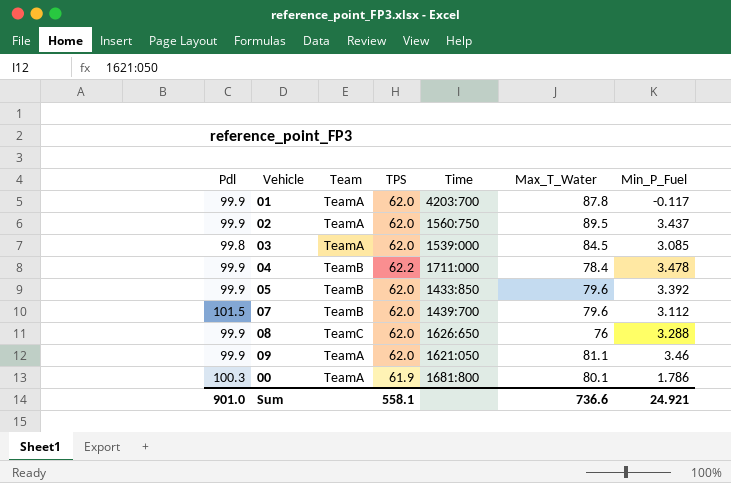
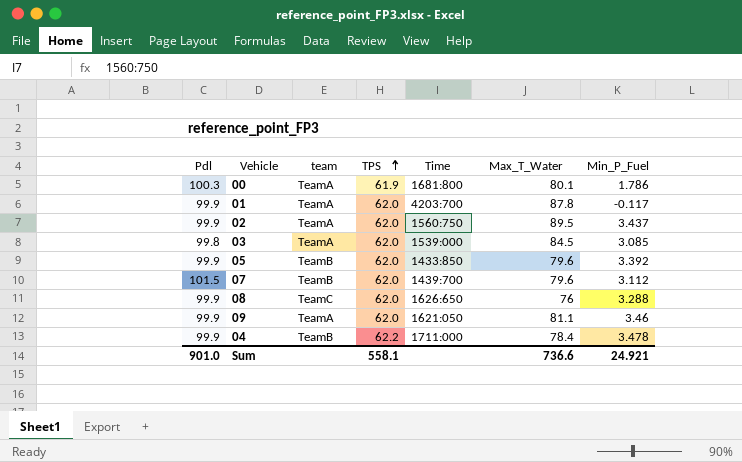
row order: none -> TPS ascending
column name: Team -> team

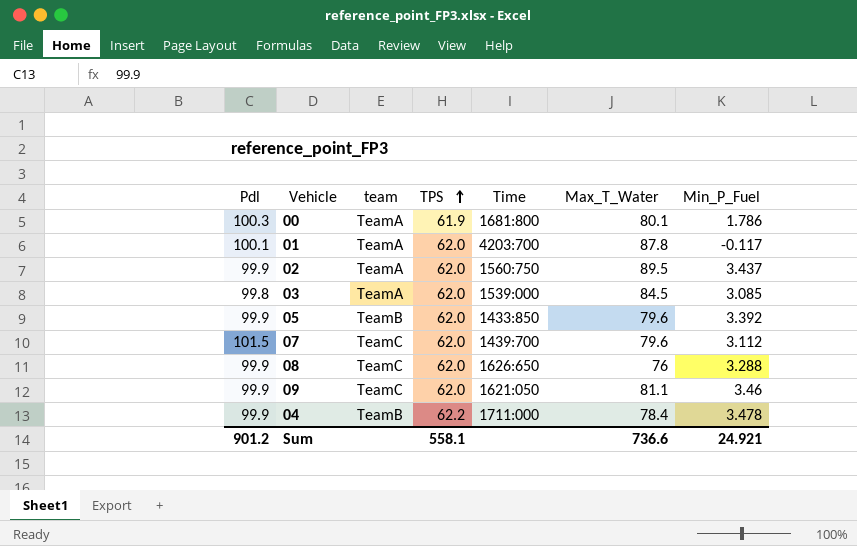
01 | Pdl: 99.9 -> 100.1
07 | team: TeamB -> TeamC
09 | team: TeamA -> TeamC
Sum | Pdl: 901.0 -> 901.2

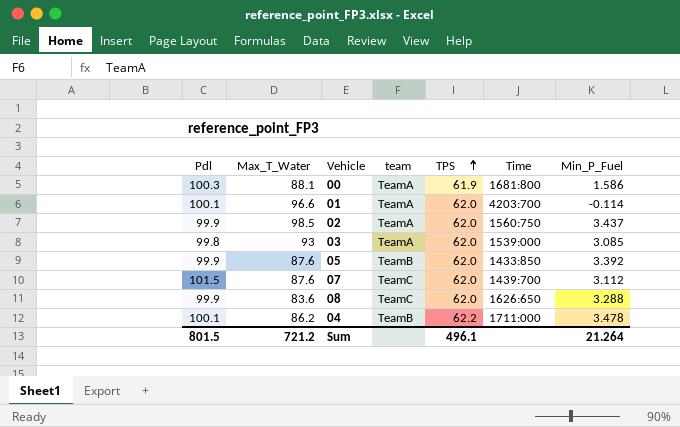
column Max_T_Water | position: 6 -> 2
row 09: 99.9 | TeamC | 62.0 | 1621:050 | 81.1 | 3.46 -> none
00 | Max_T_Water: 80.1 -> 88.1
00 | Min_P_Fuel: 1.786 -> 1.586
01 | Max_T_Water: 87.8 -> 96.6
01 | Min_P_Fuel: -0.117 -> -0.114
02 | Max_T_Water: 89.5 -> 98.5
03 | Max_T_Water: 84.5 -> 93
05 | Max_T_Water: 79.6 -> 87.6
07 | Max_T_Water: 79.6 -> 87.6
08 | Max_T_Water: 76 -> 83.6
04 | Pdl: 99.9 -> 100.1
04 | Max_T_Water: 78.4 -> 86.2
Sum | Pdl: 901.2 -> 801.5
Sum | Max_T_Water: 736.6 -> 721.2
Sum | TPS: 558.1 -> 496.1
Sum | Min_P_Fuel: 24.921 -> 21.264

